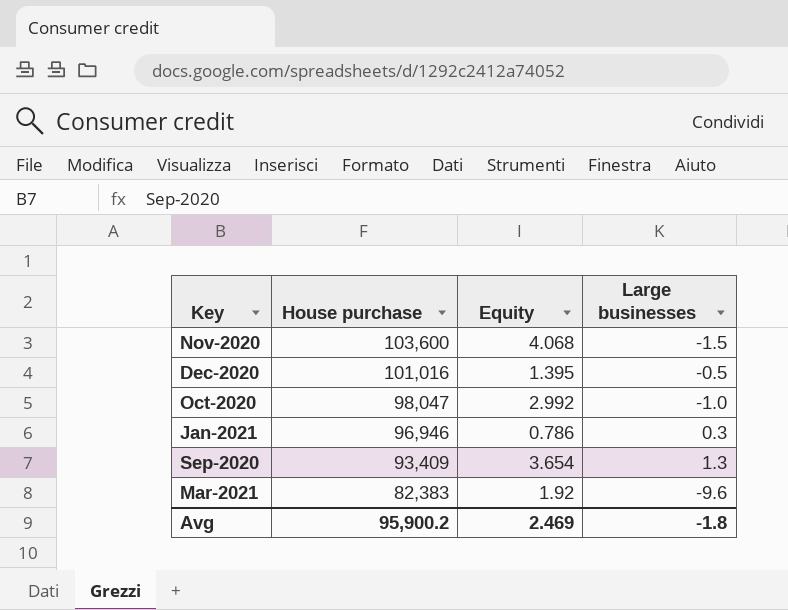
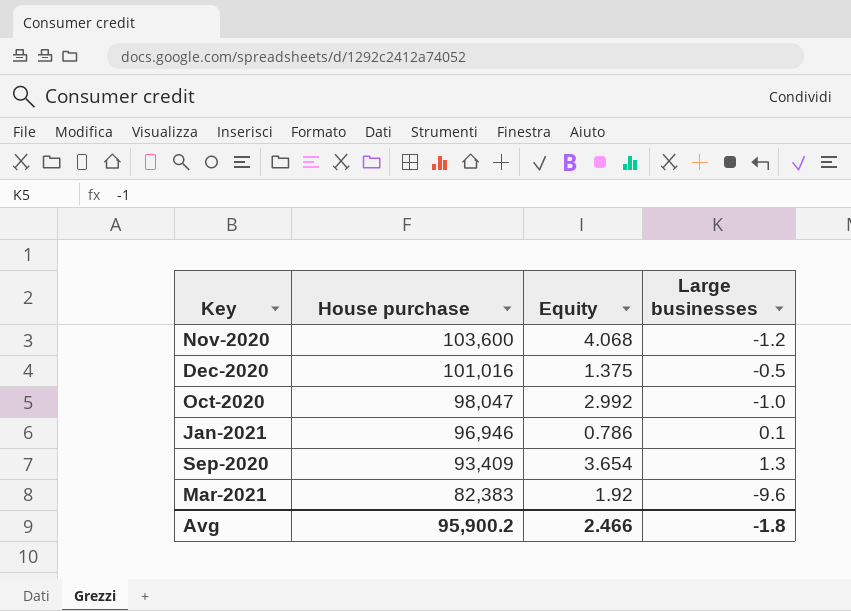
Nov-2020 | Large businesses: -1.5 -> -1.2
Dec-2020 | Equity: 1.395 -> 1.375
Jan-2021 | Large businesses: 0.3 -> 0.1
Avg | Equity: 2.469 -> 2.466

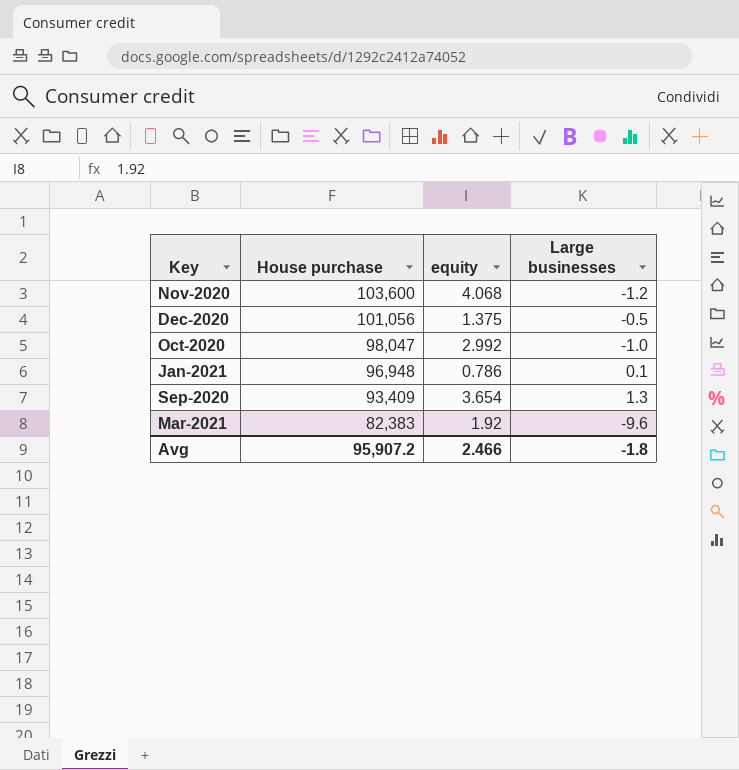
column name: Equity -> equity
Dec-2020 | House purchase: 101,016 -> 101,056
Jan-2021 | House purchase: 96,946 -> 96,948
Avg | House purchase: 95,900.2 -> 95,907.2

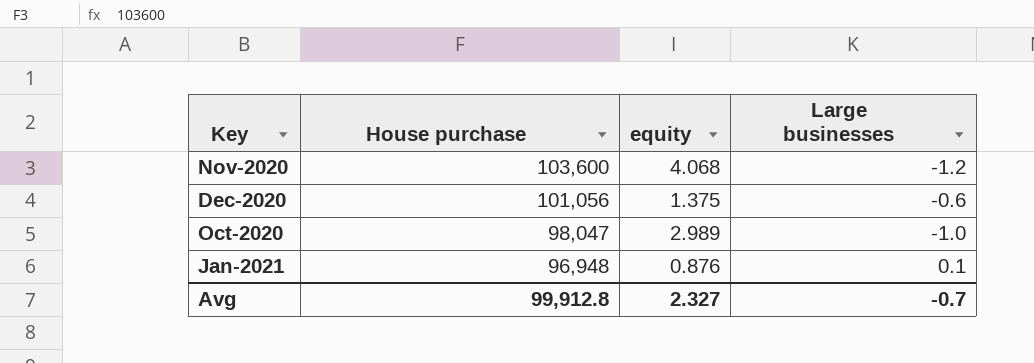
row Sep-2020: 93,409 | 3.654 | 1.3 -> none
row Mar-2021: 82,383 | 1.92 | -9.6 -> none
Dec-2020 | Large businesses: -0.5 -> -0.6
Oct-2020 | equity: 2.992 -> 2.989
Jan-2021 | equity: 0.786 -> 0.876
Avg | House purchase: 95,907.2 -> 99,912.8
Avg | equity: 2.466 -> 2.327
Avg | Large businesses: -1.8 -> -0.7

